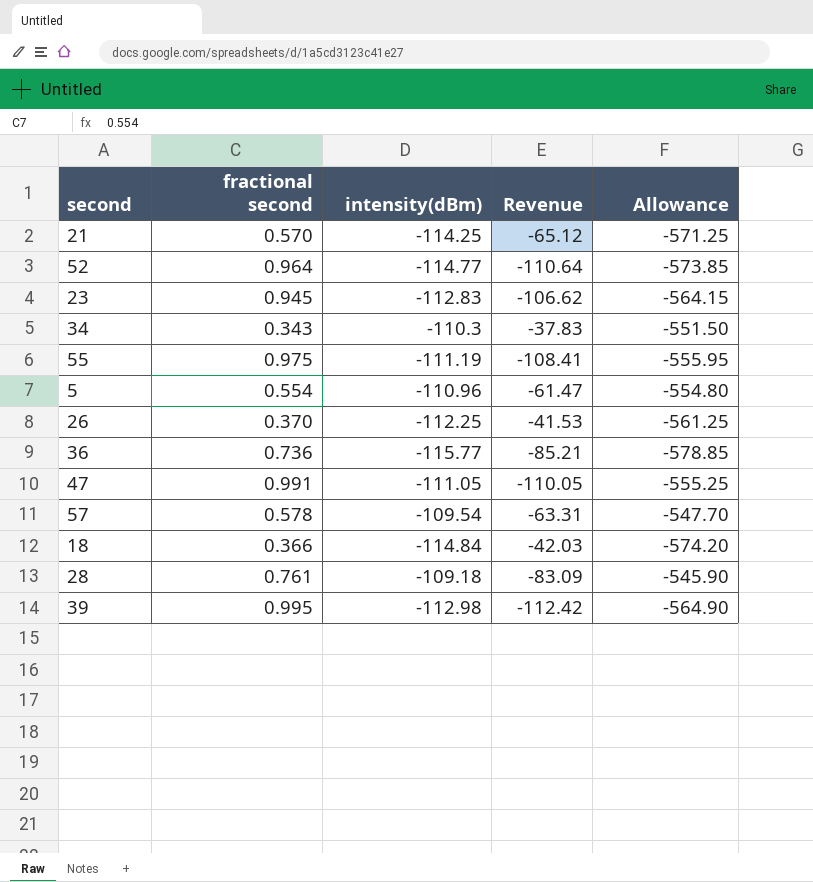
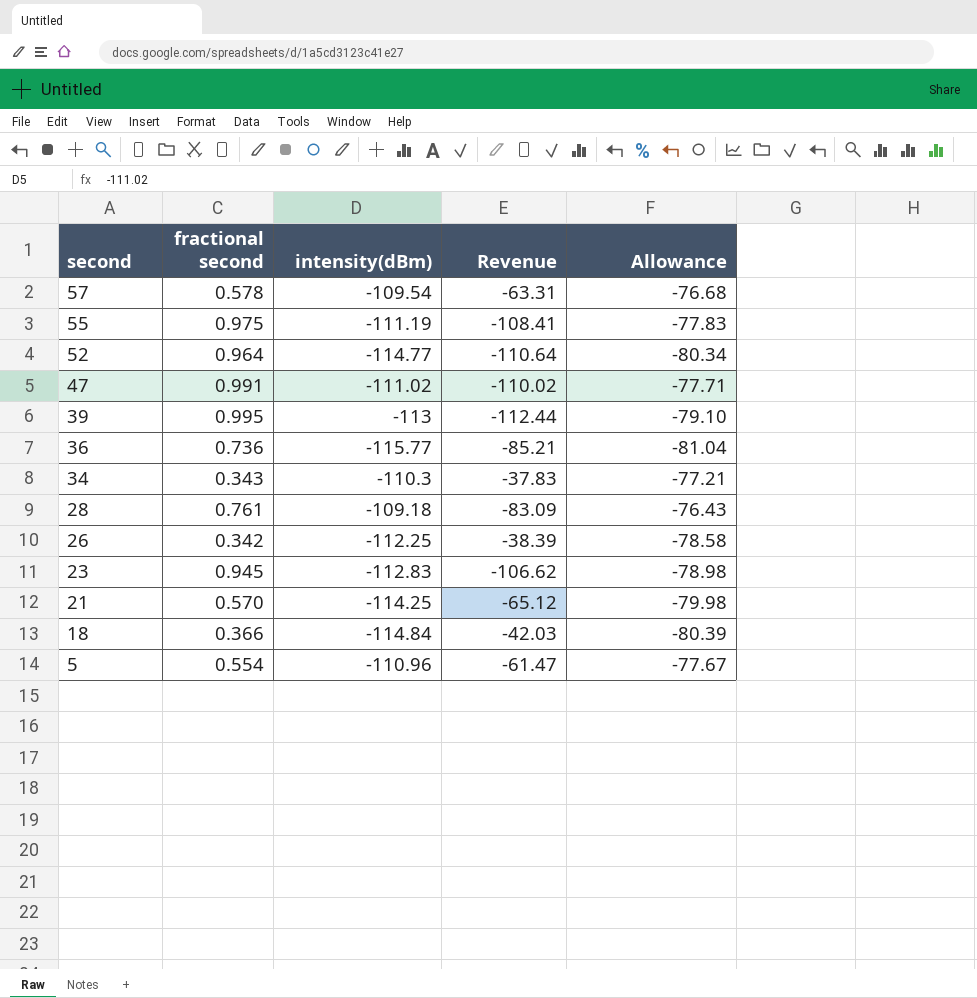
row order: none -> second descending
column Allowance | formula: [intensity(dBm)] * 5 -> [intensity(dBm)] * 0.7
47 | intensity(dBm): -111.05 -> -111.02
47 | Revenue: -110.05 -> -110.02
39 | intensity(dBm): -112.98 -> -113
39 | Revenue: -112.42 -> -112.44
26 | fractional second: 0.370 -> 0.342
26 | Revenue: -41.53 -> -38.39

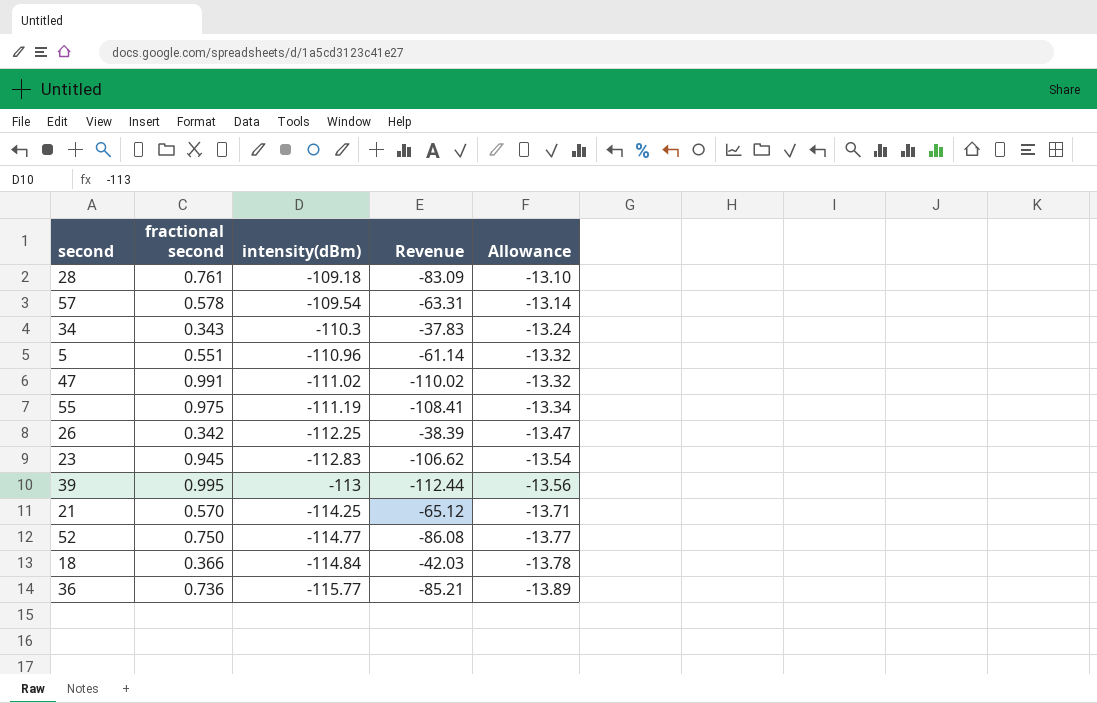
row order: second descending -> intensity(dBm) descending
column Allowance | formula: [intensity(dBm)] * 0.7 -> [intensity(dBm)] * 0.12
5 | fractional second: 0.554 -> 0.551
5 | Revenue: -61.47 -> -61.14
52 | fractional second: 0.964 -> 0.750
52 | Revenue: -110.64 -> -86.08

